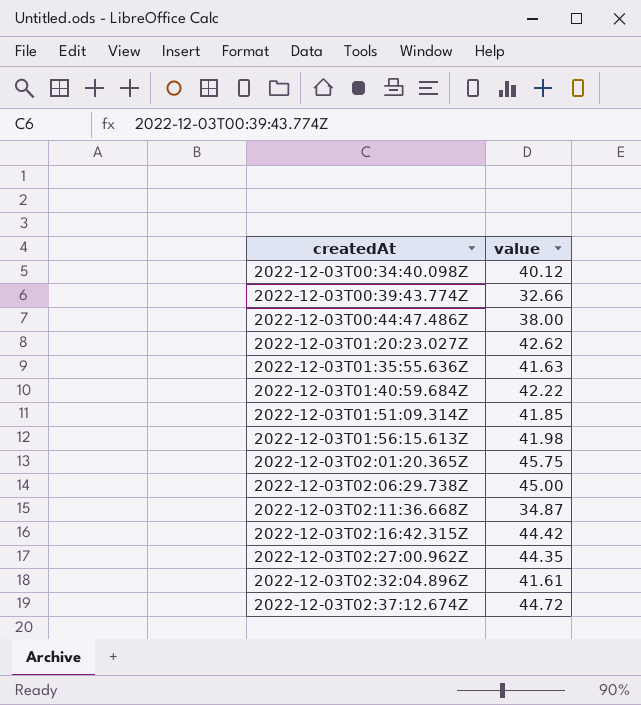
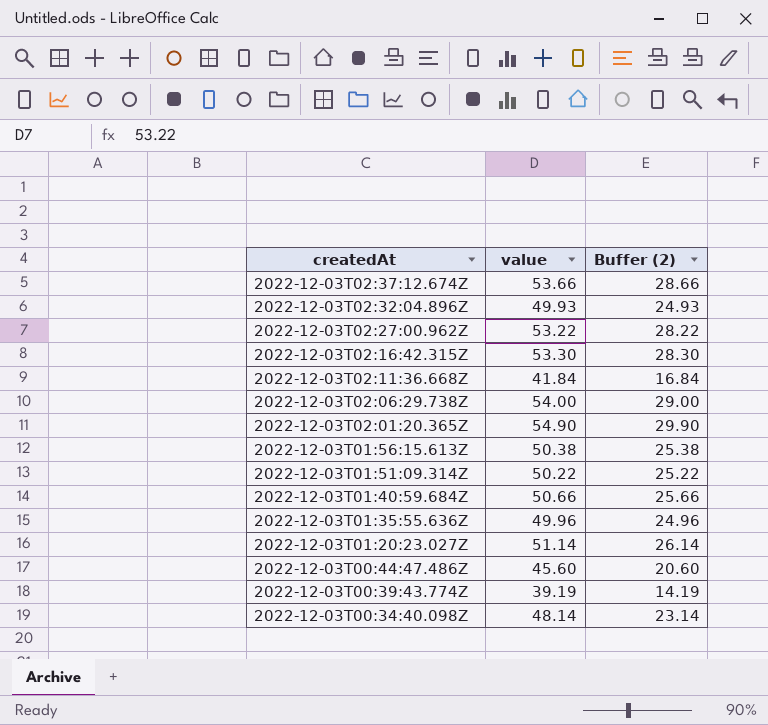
row order: createdAt ascending -> createdAt descending
column Buffer (2) | formula: none -> [value] - 25
2022-12-03T02:37:12.674Z | value: 44.72 -> 53.66
2022-12-03T02:32:04.896Z | value: 41.61 -> 49.93
2022-12-03T02:27:00.962Z | value: 44.35 -> 53.22
2022-12-03T02:16:42.315Z | value: 44.42 -> 53.30
2022-12-03T02:11:36.668Z | value: 34.87 -> 41.84
2022-12-03T02:06:29.738Z | value: 45.00 -> 54.00
2022-12-03T02:01:20.365Z | value: 45.75 -> 54.90
2022-12-03T01:56:15.613Z | value: 41.98 -> 50.38
2022-12-03T01:51:09.314Z | value: 41.85 -> 50.22
2022-12-03T01:40:59.684Z | value: 42.22 -> 50.66
2022-12-03T01:35:55.636Z | value: 41.63 -> 49.96
2022-12-03T01:20:23.027Z | value: 42.62 -> 51.14
2022-12-03T00:44:47.486Z | value: 38.00 -> 45.60
2022-12-03T00:39:43.774Z | value: 32.66 -> 39.19
2022-12-03T00:34:40.098Z | value: 40.12 -> 48.14

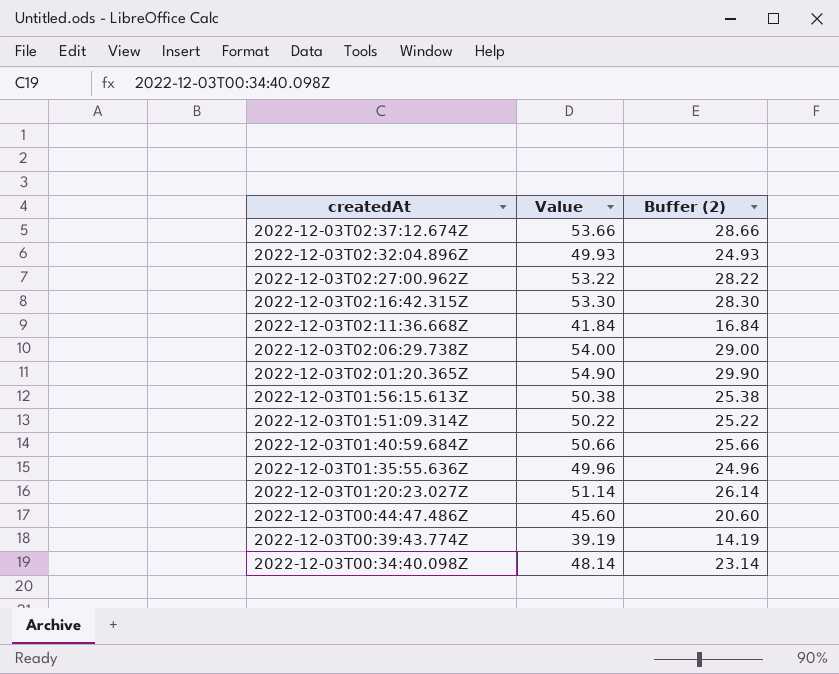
column name: value -> Value

